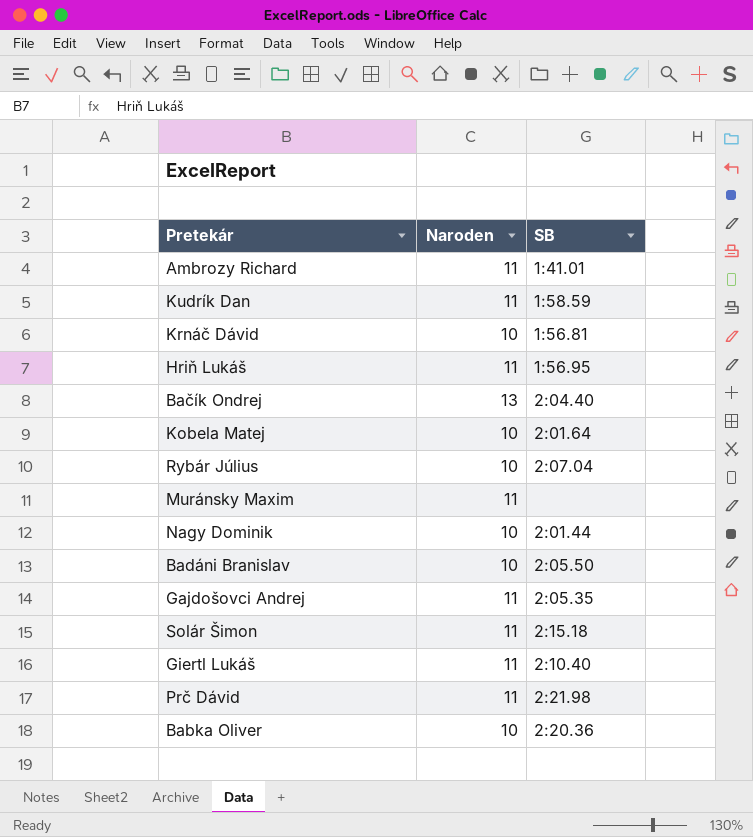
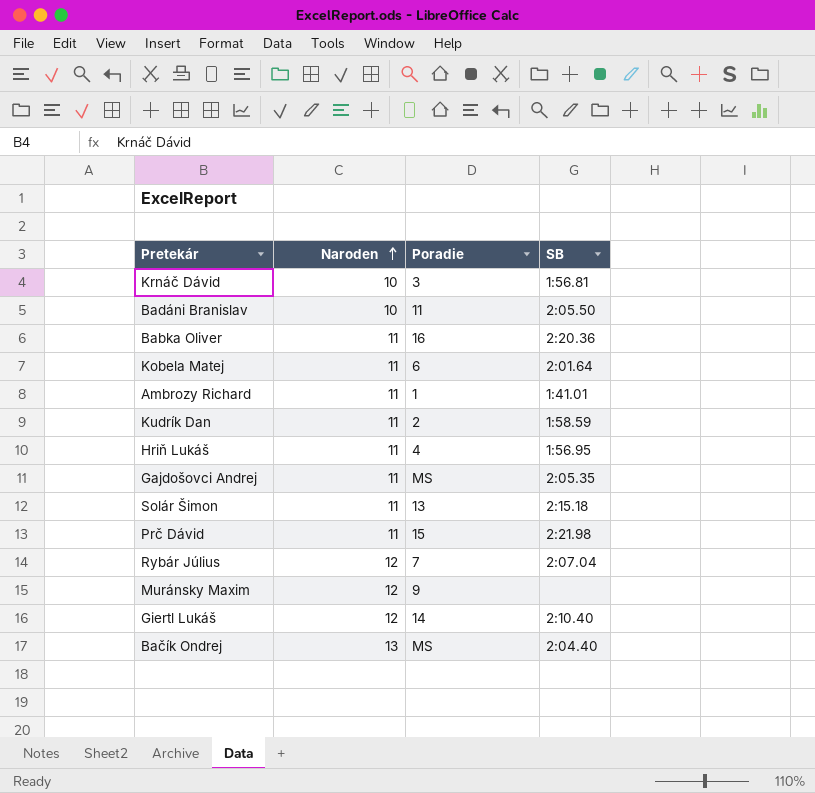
row order: none -> Naroden ascending
column Poradie | position: none -> 3
row Nagy Dominik: 10 | 2:01.44 -> none
Babka Oliver | Naroden: 10 -> 11
Kobela Matej | Naroden: 10 -> 11
Rybár Július | Naroden: 10 -> 12
Muránsky Maxim | Naroden: 11 -> 12
Giertl Lukáš | Naroden: 11 -> 12

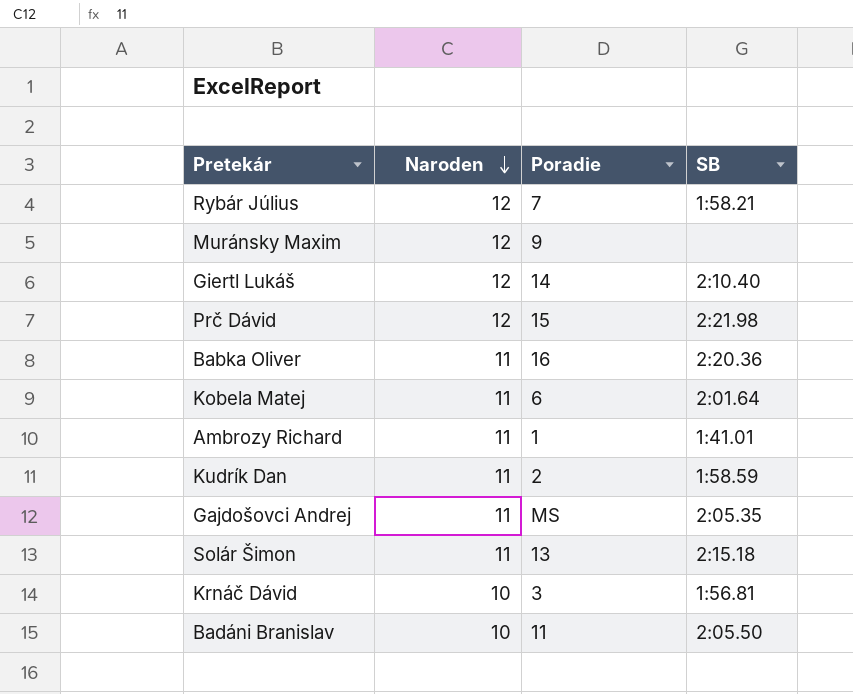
row order: Naroden ascending -> Naroden descending
row Hriň Lukáš: 11 | 4 | 1:56.95 -> none
row Bačík Ondrej: 13 | MS | 2:04.40 -> none
Rybár Július | SB: 2:07.04 -> 1:58.21
Prč Dávid | Naroden: 11 -> 12

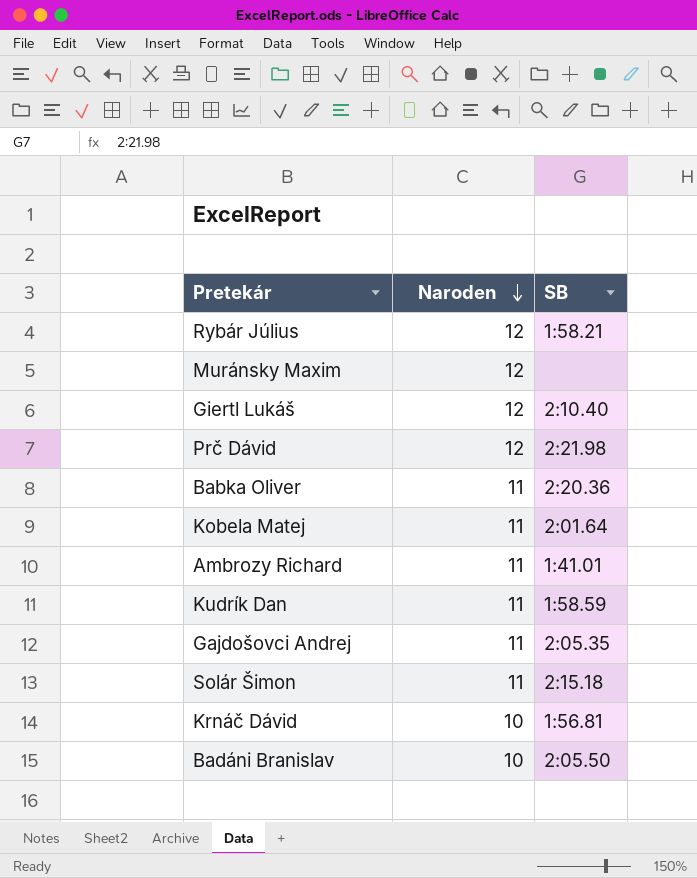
column Poradie | position: 3 -> none

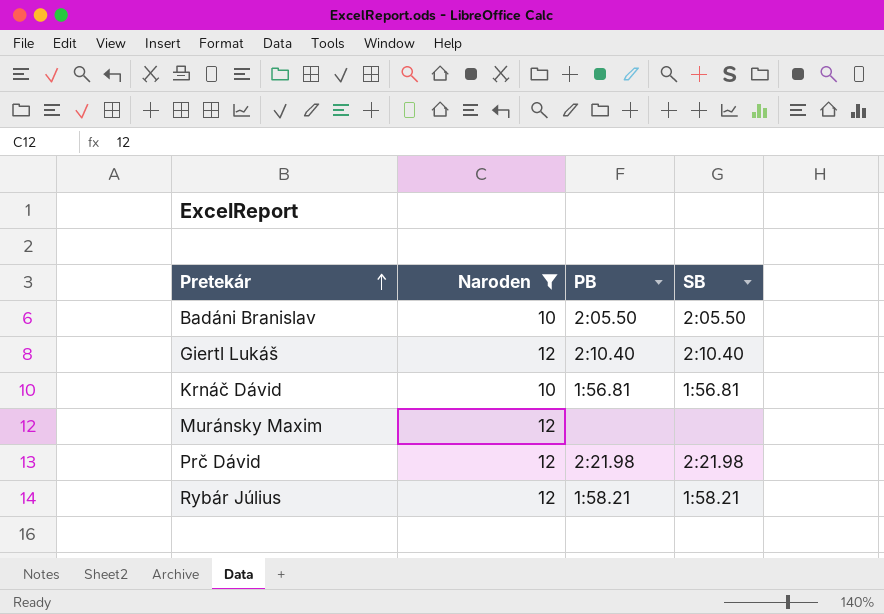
filter: none -> Naroden != 11
row order: Naroden descending -> Pretekár ascending
column PB | position: none -> 3

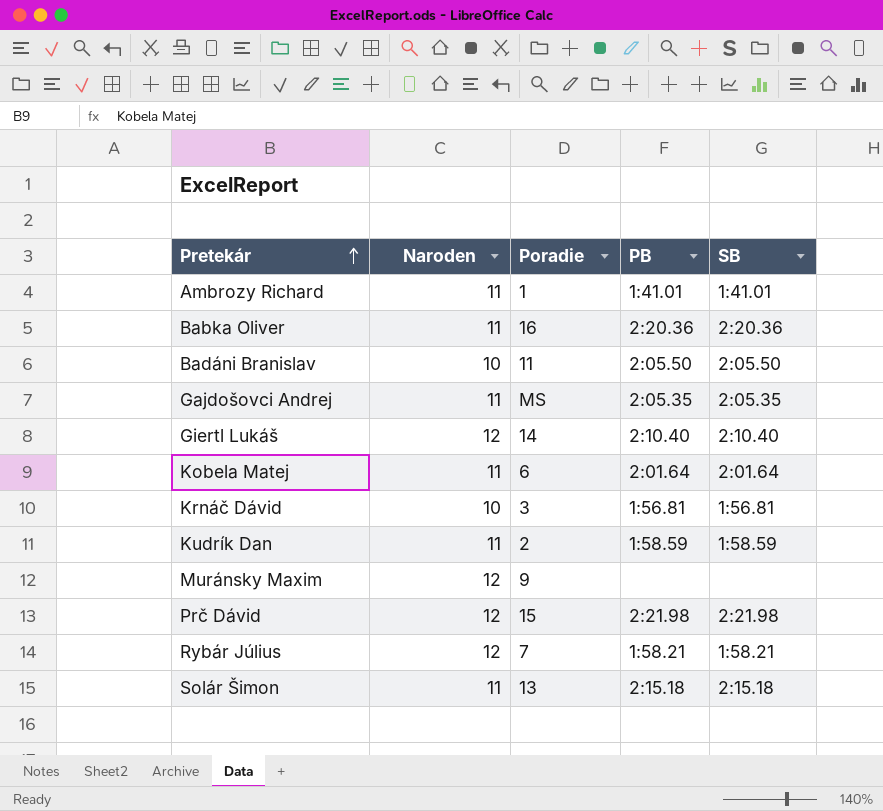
filter: Naroden != 11 -> none
column Poradie | position: none -> 3

